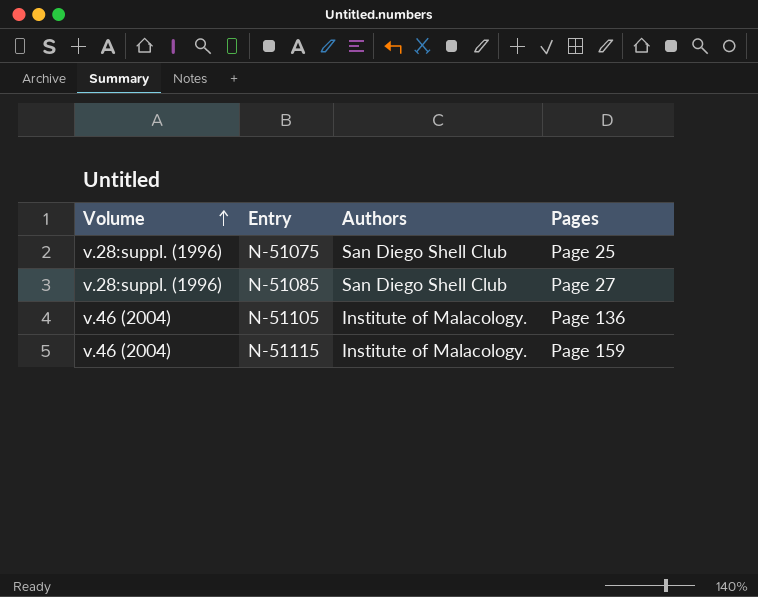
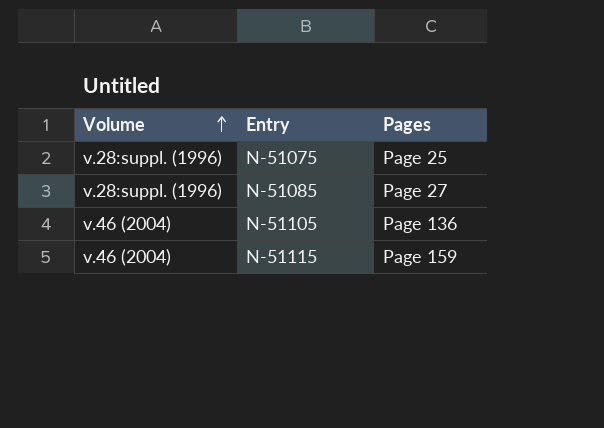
column Authors | position: 3 -> none

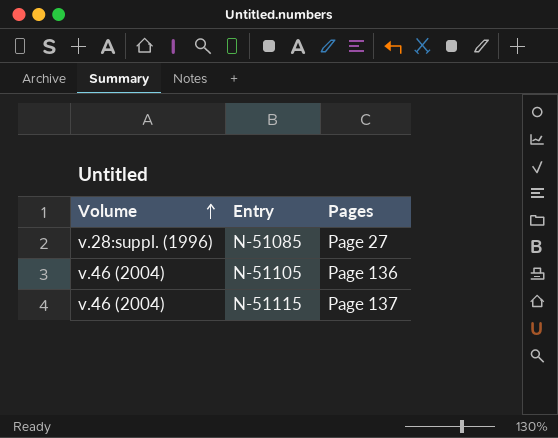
row N-51075: v.28:suppl. (1996) | Page 25 -> none
N-51115 | Pages: Page 159 -> Page 137

